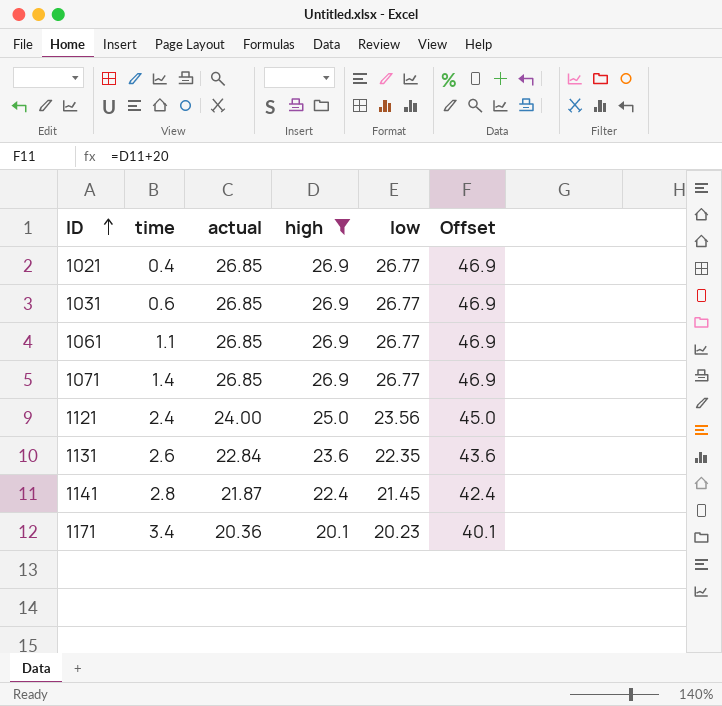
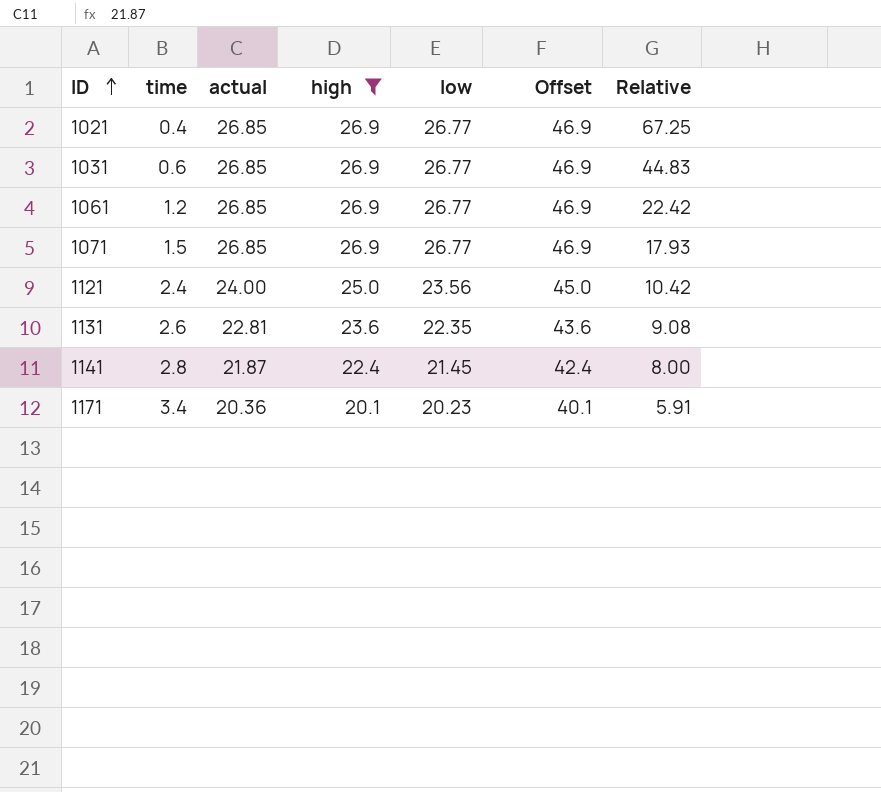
column Relative | formula: none -> [high] / [time]
1061 | time: 1.1 -> 1.2
1071 | time: 1.4 -> 1.5
1131 | actual: 22.84 -> 22.81

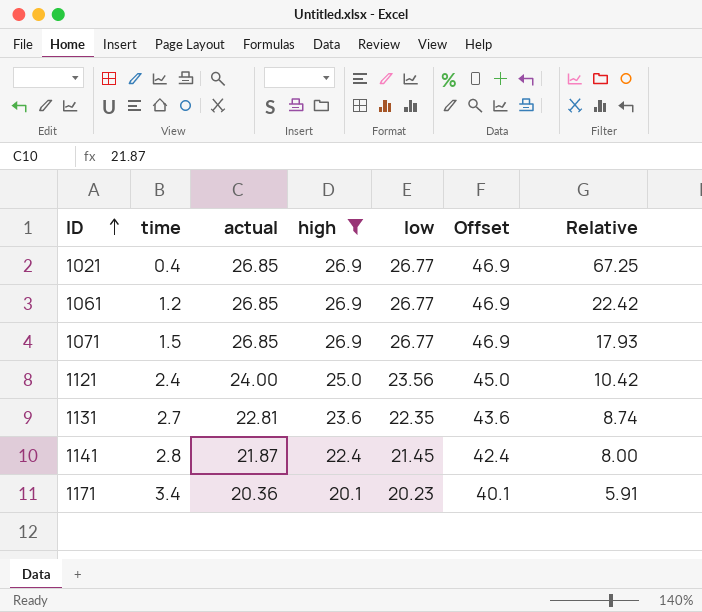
row 1031: 0.6 | 26.85 | 26.9 | 26.77 | 46.9 | 44.83 -> none
1131 | time: 2.6 -> 2.7
1131 | Relative: 9.08 -> 8.74

